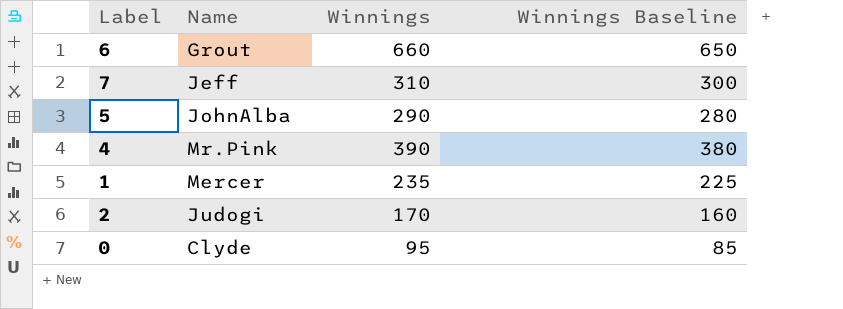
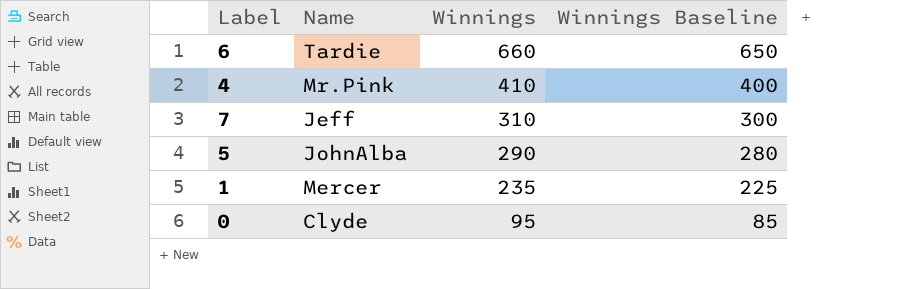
row order: none -> Winnings descending
row 2: Judogi | 170 | 160 -> none
6 | Name: Grout -> Tardie
4 | Winnings: 390 -> 410
4 | Winnings Baseline: 380 -> 400

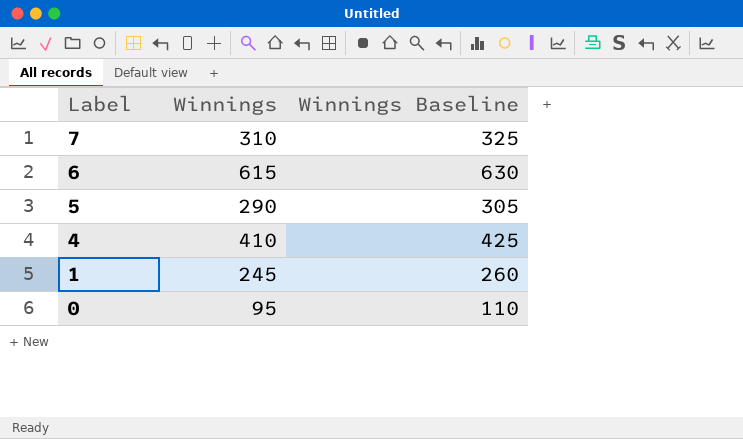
row order: Winnings descending -> Label descending
column Name | position: 2 -> none
column Winnings Baseline | formula: [Winnings] - 10 -> [Winnings] + 15
6 | Winnings: 660 -> 615
1 | Winnings: 235 -> 245

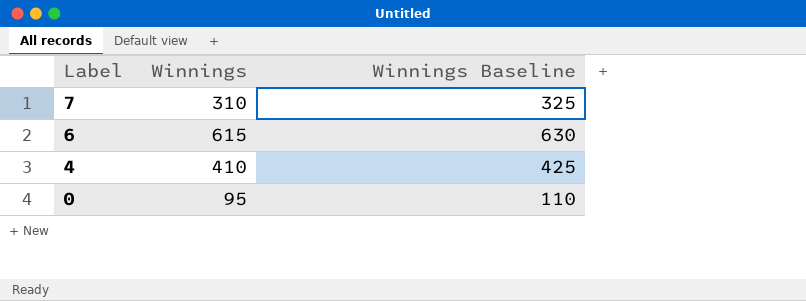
row 5: 290 | 305 -> none
row 1: 245 | 260 -> none

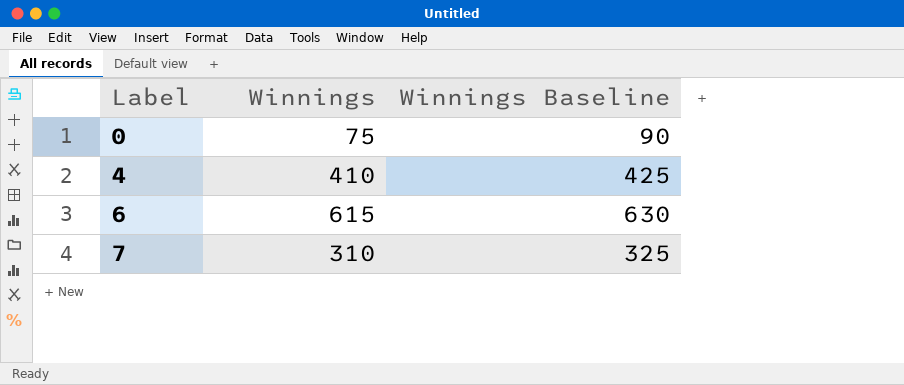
row order: Label descending -> Label ascending
0 | Winnings: 95 -> 75
0 | Winnings Baseline: 110 -> 90

